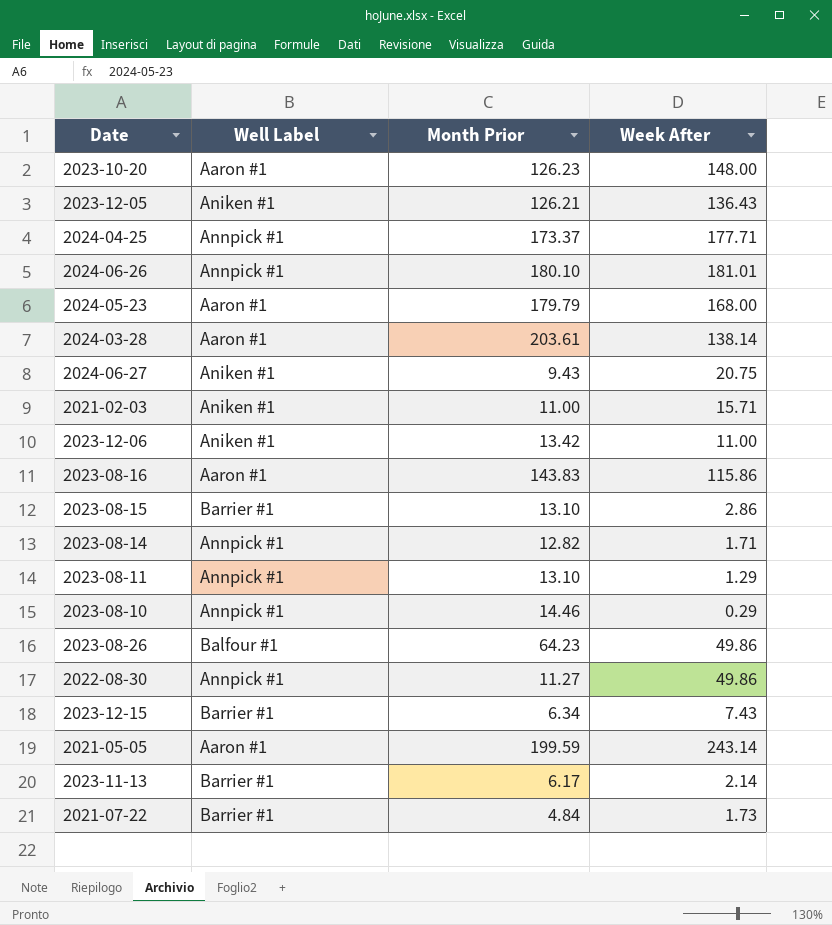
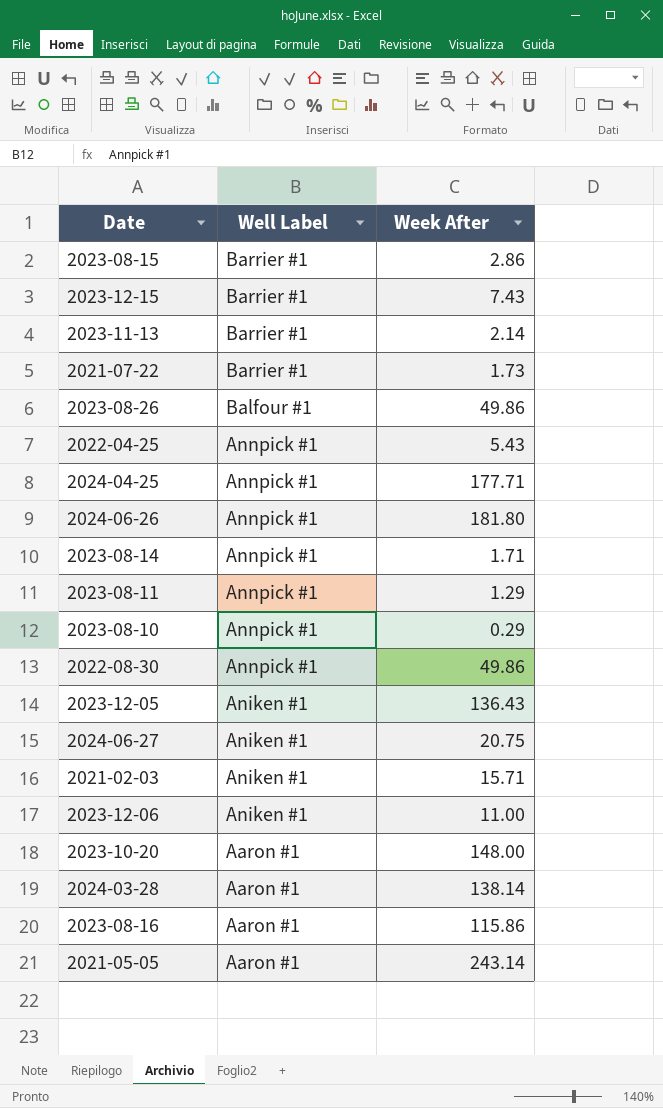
row order: none -> Well Label descending
column Month Prior | position: 3 -> none
row 2024-05-23: Aaron #1 | 179.79 | 168.00 -> none
row 2022-04-25: none -> Annpick #1 | 5.43
2024-06-26 | Week After: 181.01 -> 181.80

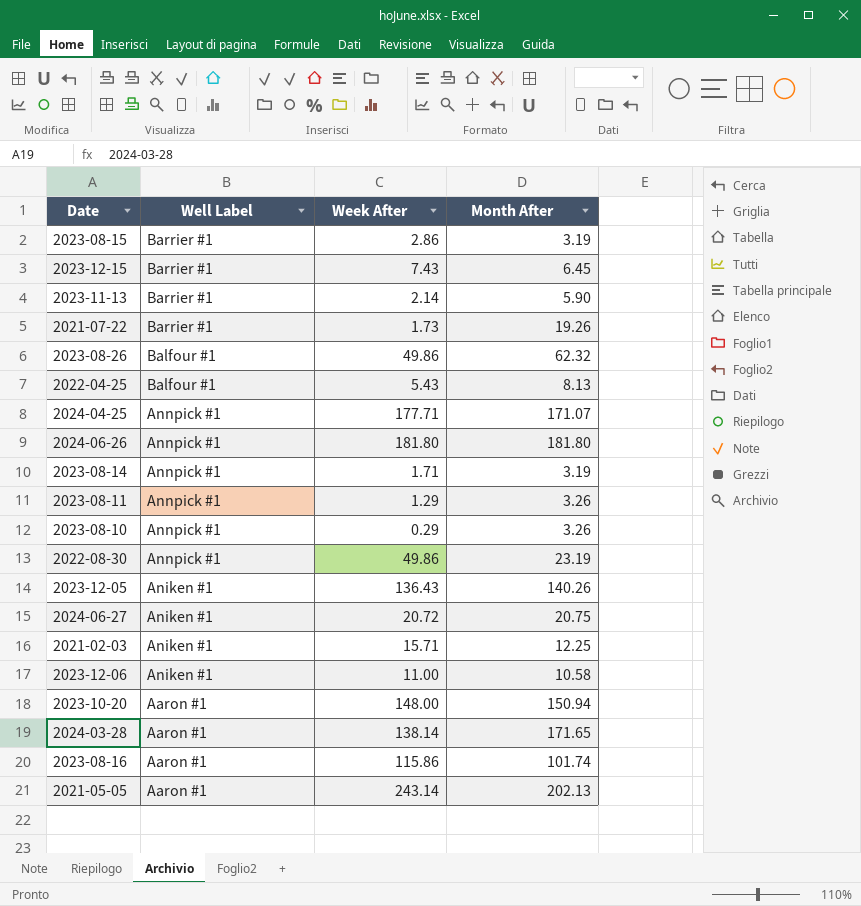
column Month After | position: none -> 4
2022-04-25 | Well Label: Annpick #1 -> Balfour #1
2024-06-27 | Week After: 20.75 -> 20.72

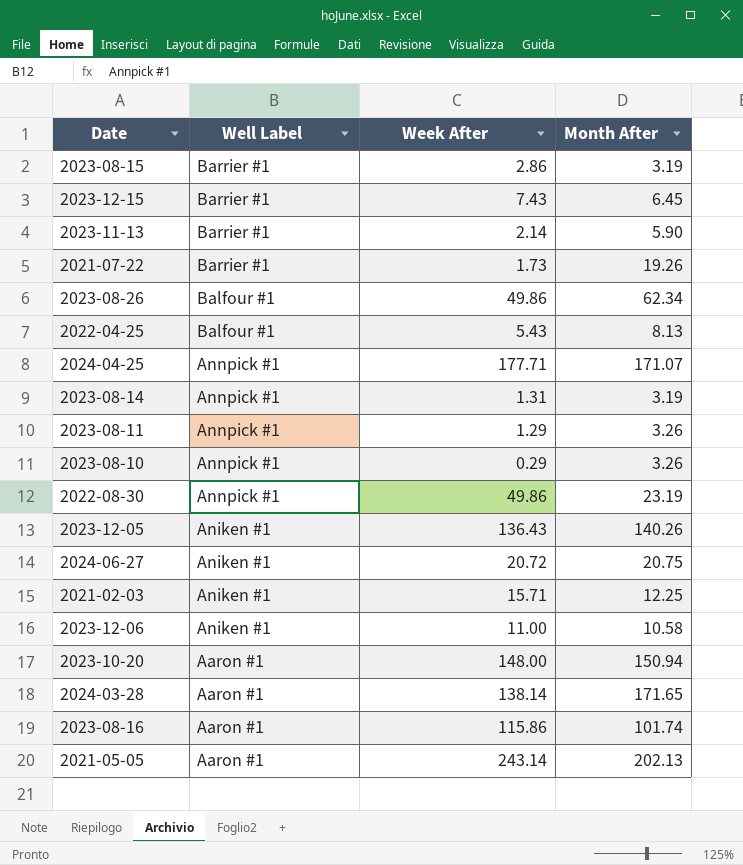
row 2024-06-26: Annpick #1 | 181.80 | 181.80 -> none
2023-08-26 | Month After: 62.32 -> 62.34
2023-08-14 | Week After: 1.71 -> 1.31

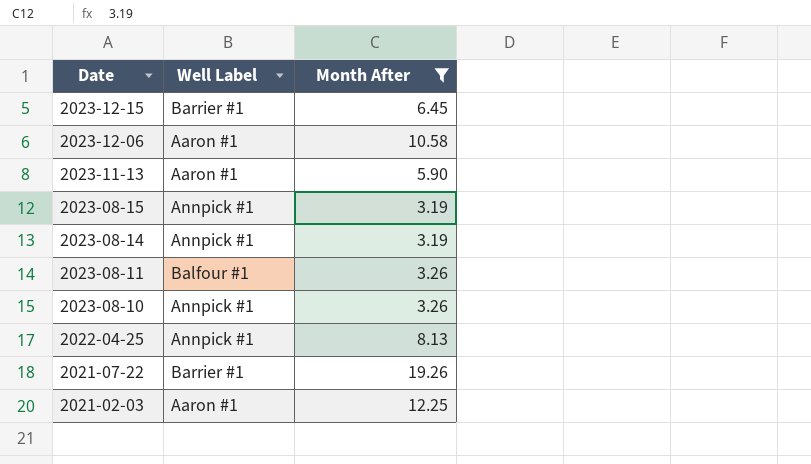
filter: none -> Month After <= 19.26
row order: Well Label descending -> Date descending
column Week After | position: 3 -> none
2023-12-06 | Well Label: Aniken #1 -> Aaron #1
2023-11-13 | Well Label: Barrier #1 -> Aaron #1
2023-08-15 | Well Label: Barrier #1 -> Annpick #1
2023-08-11 | Well Label: Annpick #1 -> Balfour #1
2022-04-25 | Well Label: Balfour #1 -> Annpick #1
2021-02-03 | Well Label: Aniken #1 -> Aaron #1

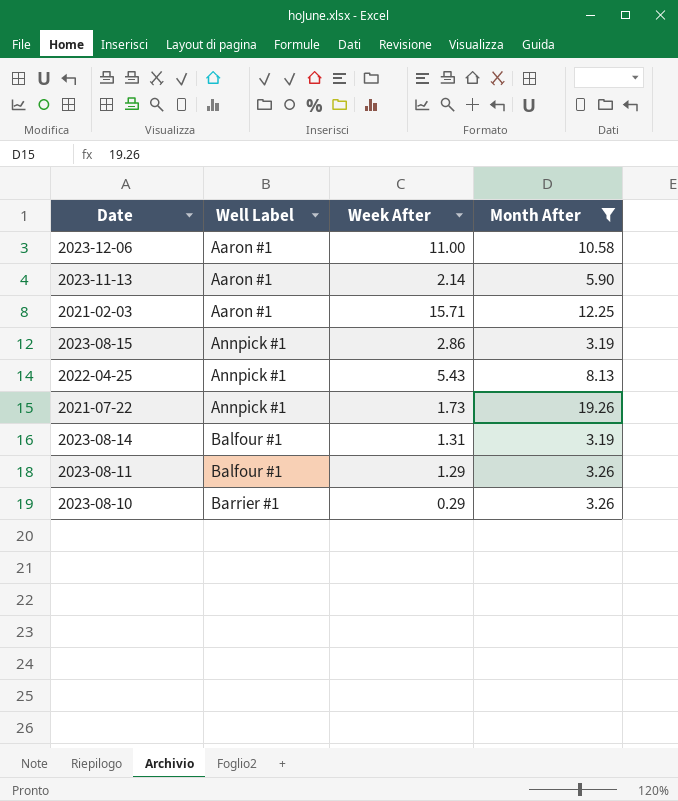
row order: Date descending -> Well Label ascending
column Week After | position: none -> 3
row 2023-12-15: Barrier #1 | 6.45 -> none
2021-07-22 | Well Label: Barrier #1 -> Annpick #1
2023-08-14 | Well Label: Annpick #1 -> Balfour #1
2023-08-10 | Well Label: Annpick #1 -> Barrier #1

